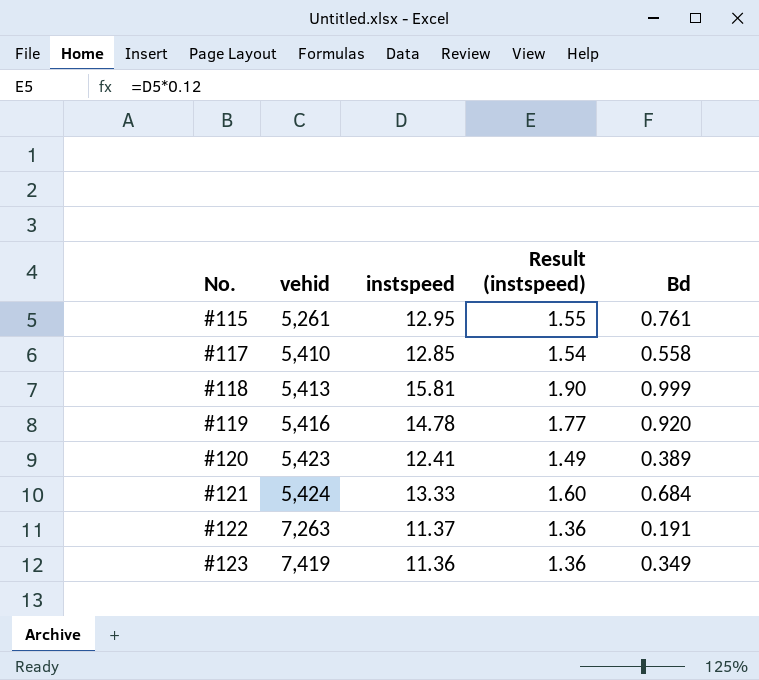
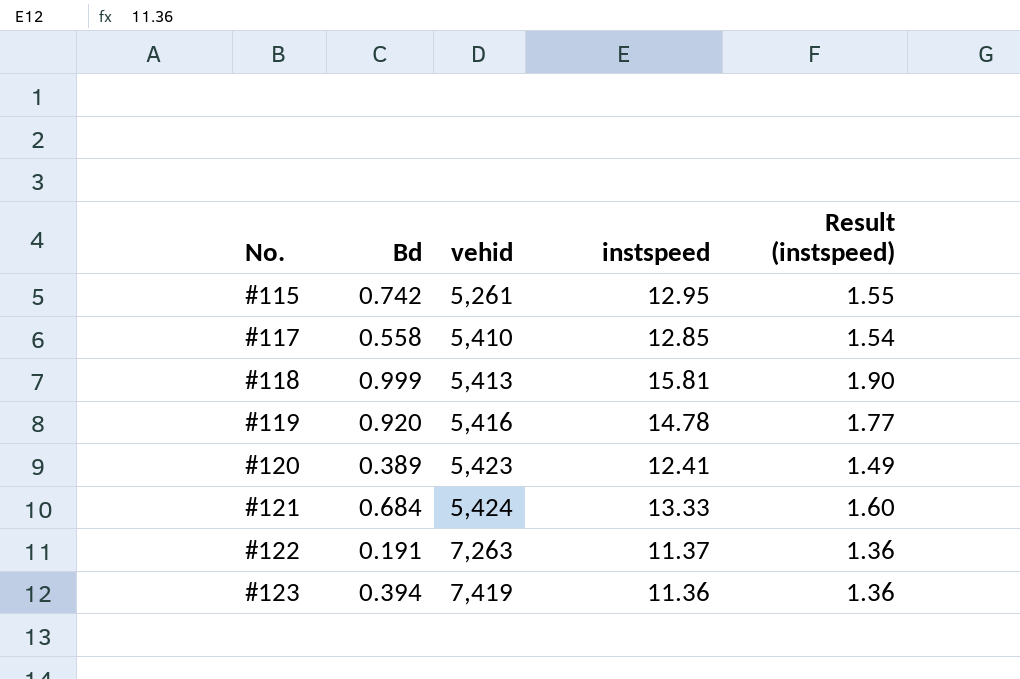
column Bd | position: 5 -> 2
#115 | Bd: 0.761 -> 0.742
#123 | Bd: 0.349 -> 0.394

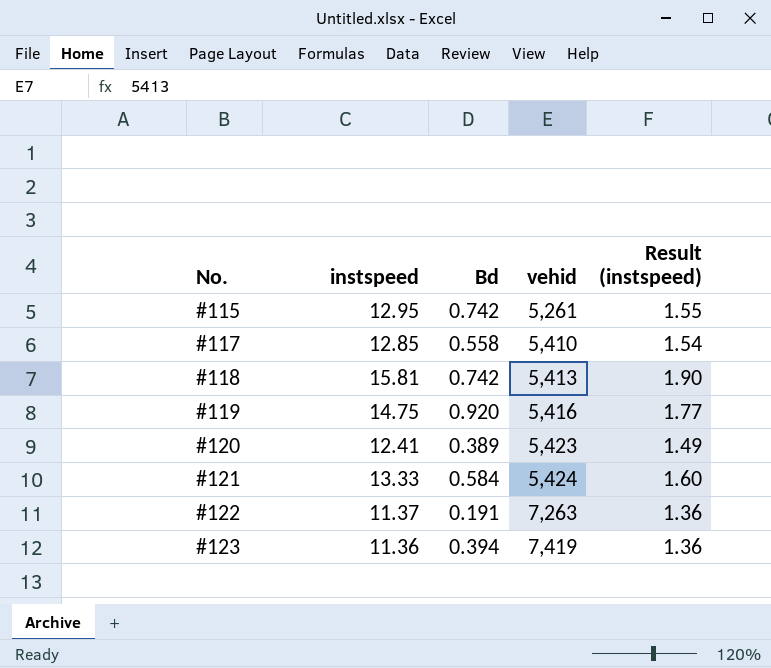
column instspeed | position: 4 -> 2
#118 | Bd: 0.999 -> 0.742
#119 | instspeed: 14.78 -> 14.75
#121 | Bd: 0.684 -> 0.584

